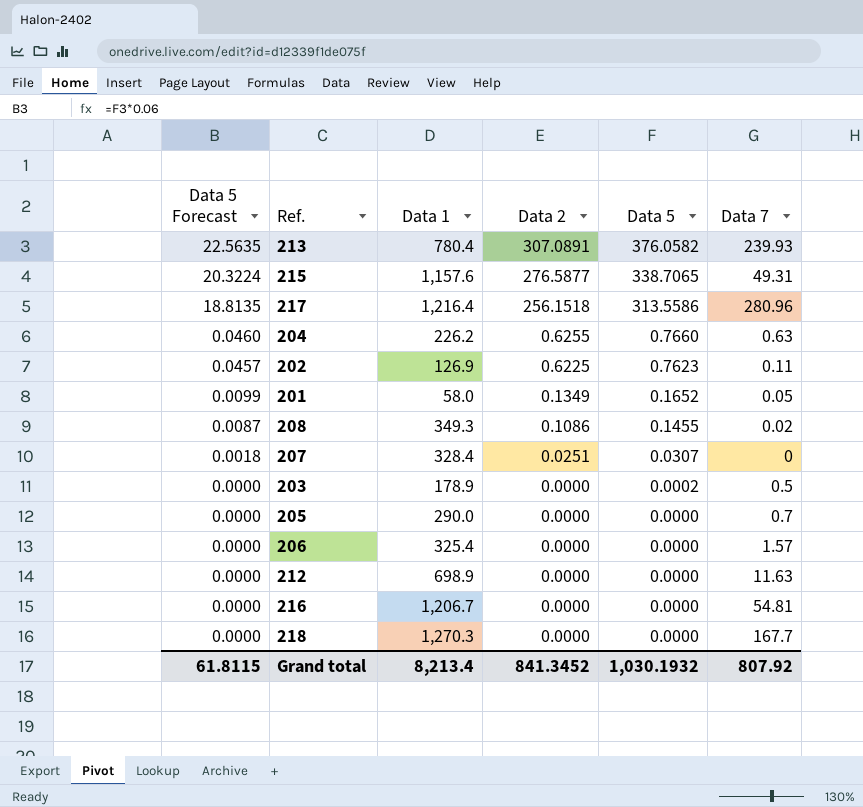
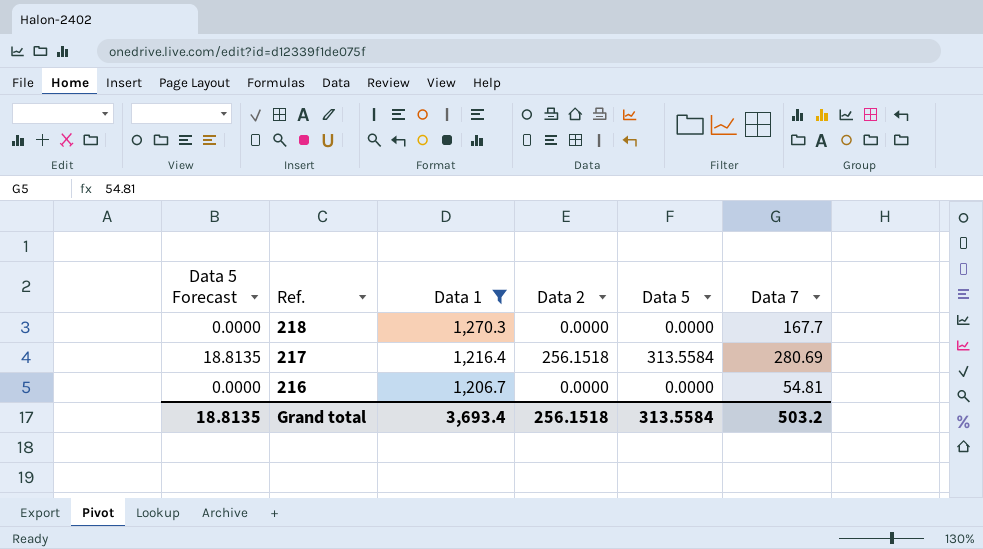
filter: none -> Data 1 >= 1,206.7
row order: Data 5 Forecast descending -> Ref. descending
217 | Data 5: 313.5586 -> 313.5584
217 | Data 7: 280.96 -> 280.69
Grand total | Data 5 Forecast: 61.8115 -> 18.8135
Grand total | Data 1: 8,213.4 -> 3,693.4
Grand total | Data 2: 841.3452 -> 256.1518
Grand total | Data 5: 1,030.1932 -> 313.5584
Grand total | Data 7: 807.92 -> 503.2

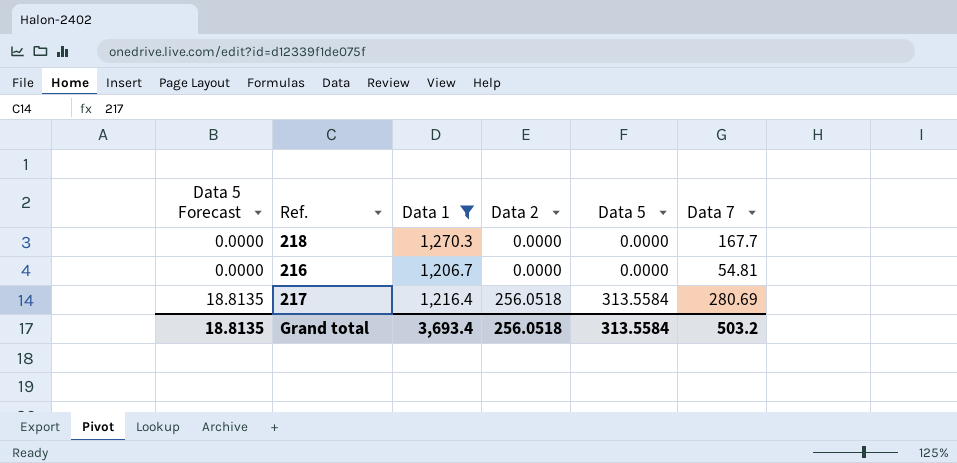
row order: Ref. descending -> Data 5 Forecast ascending
217 | Data 2: 256.1518 -> 256.0518
Grand total | Data 2: 256.1518 -> 256.0518

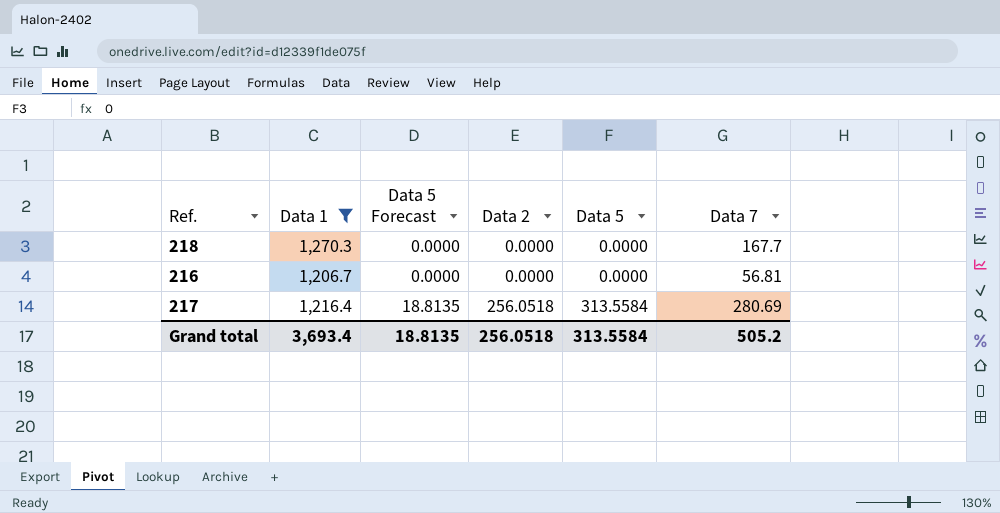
column Data 5 Forecast | position: 1 -> 3
216 | Data 7: 54.81 -> 56.81
Grand total | Data 7: 503.2 -> 505.2

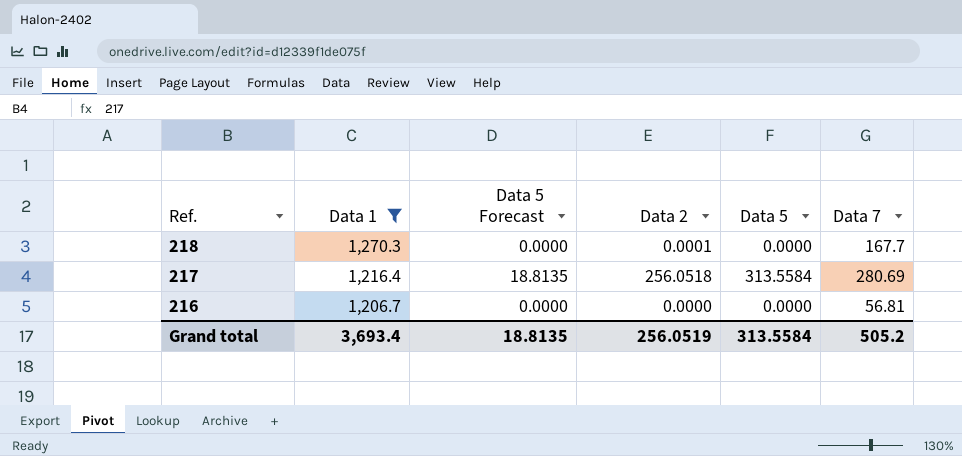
row order: Data 5 Forecast ascending -> Ref. descending
218 | Data 2: 0.0000 -> 0.0001
Grand total | Data 2: 256.0518 -> 256.0519

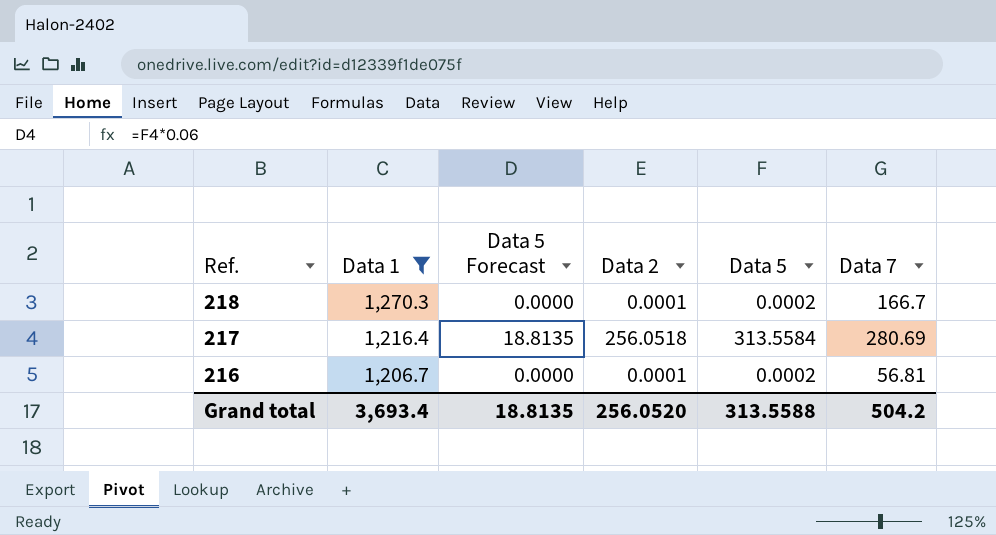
218 | Data 5: 0.0000 -> 0.0002
218 | Data 7: 167.7 -> 166.7
216 | Data 2: 0.0000 -> 0.0001
216 | Data 5: 0.0000 -> 0.0002
Grand total | Data 2: 256.0519 -> 256.0520
Grand total | Data 5: 313.5584 -> 313.5588
Grand total | Data 7: 505.2 -> 504.2

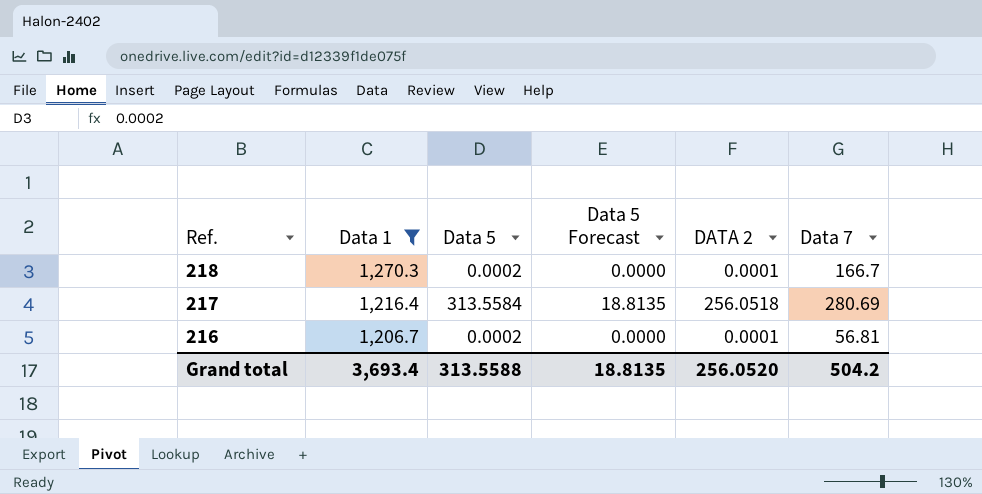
column Data 5 | position: 5 -> 3
column name: Data 2 -> DATA 2

